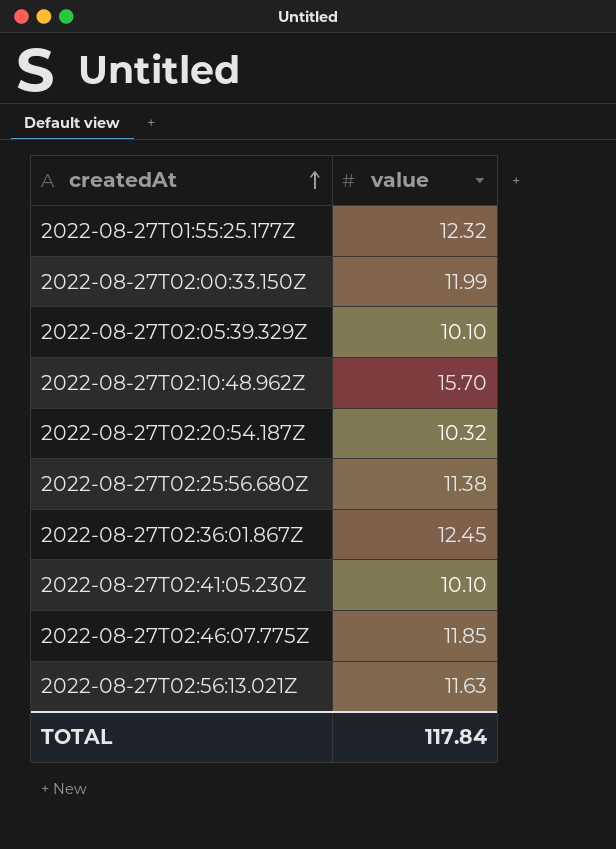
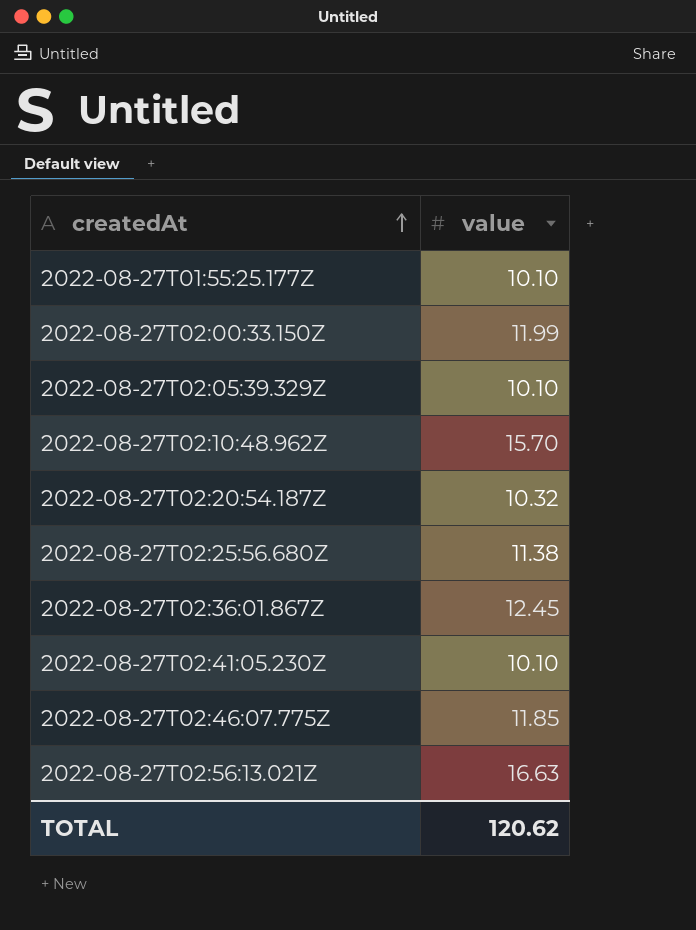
2022-08-27T01:55:25.177Z | value: 12.32 -> 10.10
2022-08-27T02:56:13.021Z | value: 11.63 -> 16.63
TOTAL | value: 117.84 -> 120.62

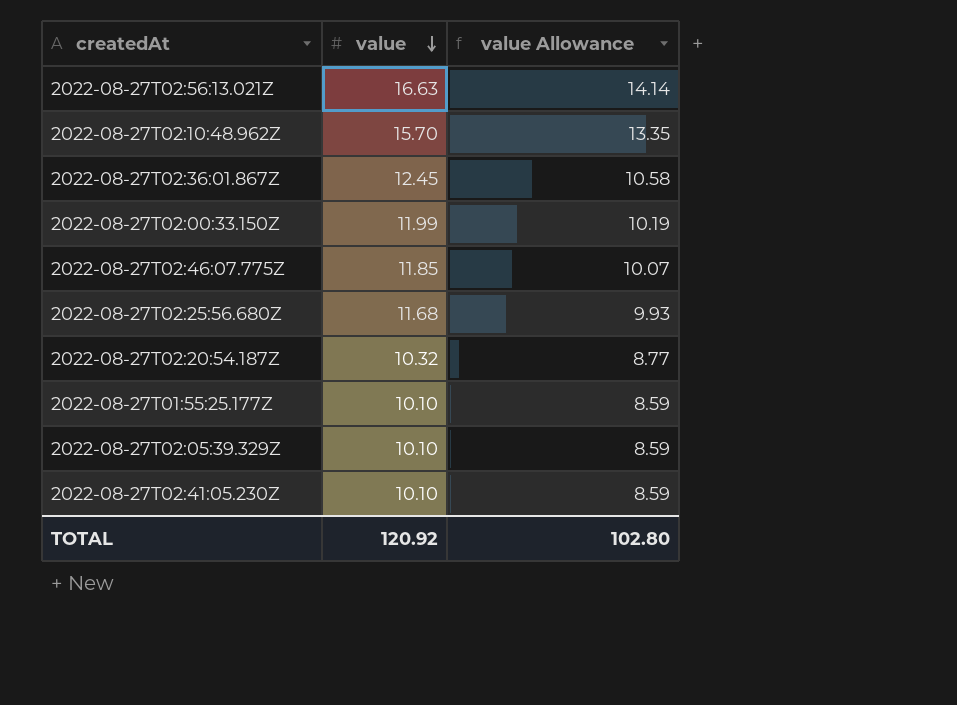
row order: createdAt ascending -> value descending
column value Allowance | formula: none -> [value] * 0.85
2022-08-27T02:25:56.680Z | value: 11.38 -> 11.68
TOTAL | value: 120.62 -> 120.92

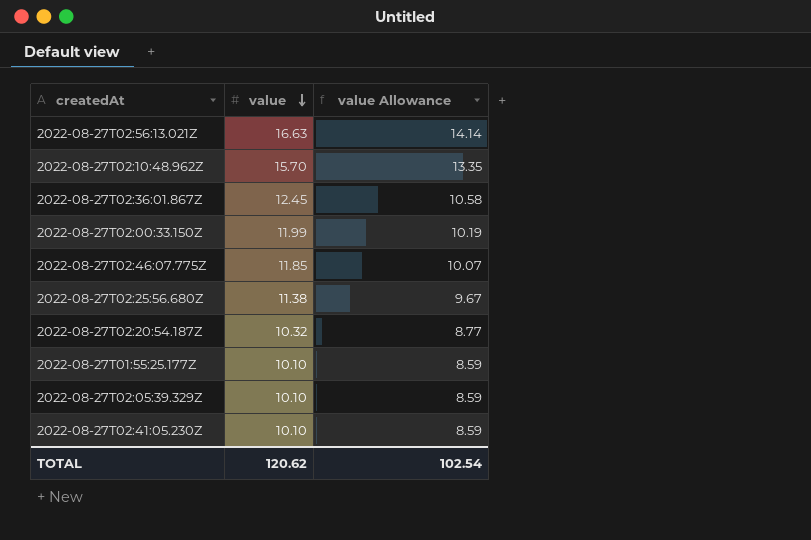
2022-08-27T02:25:56.680Z | value: 11.68 -> 11.38
2022-08-27T02:25:56.680Z | value Allowance: 9.93 -> 9.67
TOTAL | value: 120.92 -> 120.62
TOTAL | value Allowance: 102.80 -> 102.54

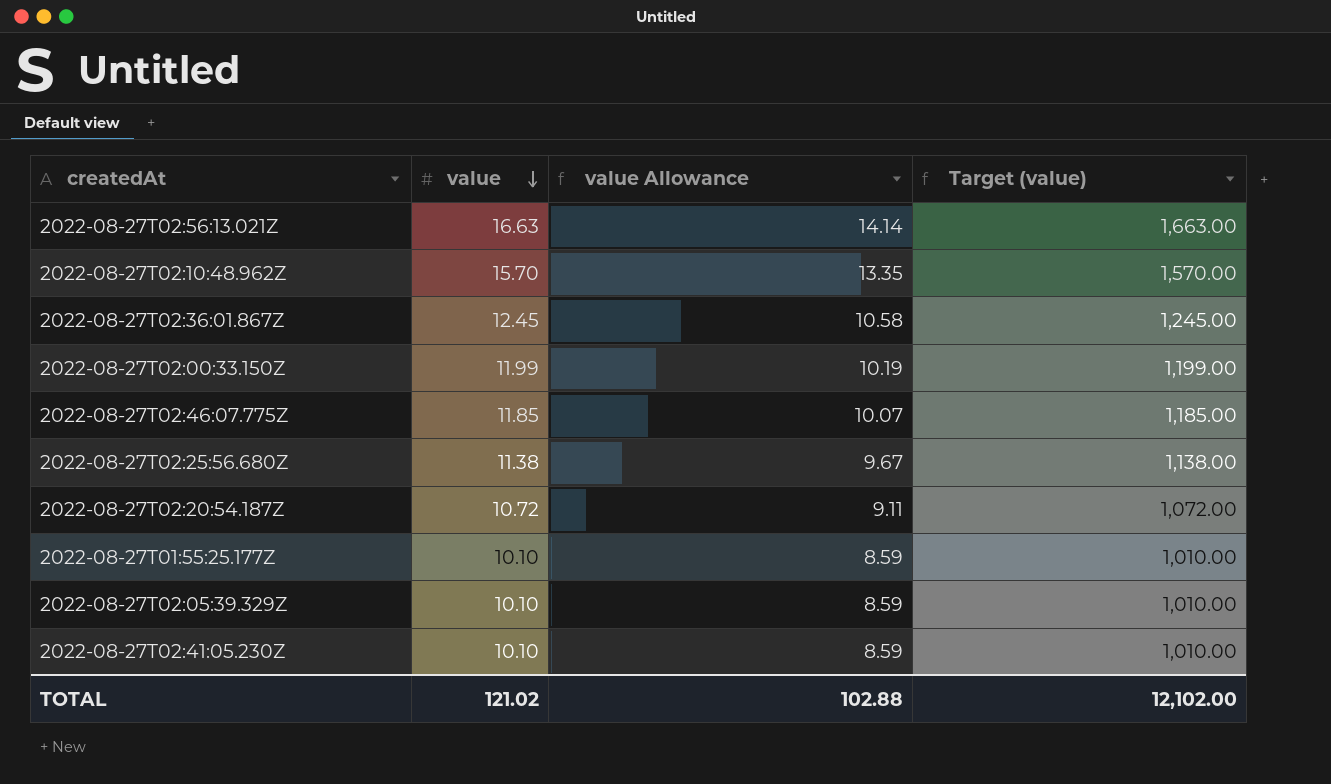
column Target (value) | formula: none -> [value] * 100
2022-08-27T02:20:54.187Z | value: 10.32 -> 10.72
2022-08-27T02:20:54.187Z | value Allowance: 8.77 -> 9.11
TOTAL | value: 120.62 -> 121.02
TOTAL | value Allowance: 102.54 -> 102.88

